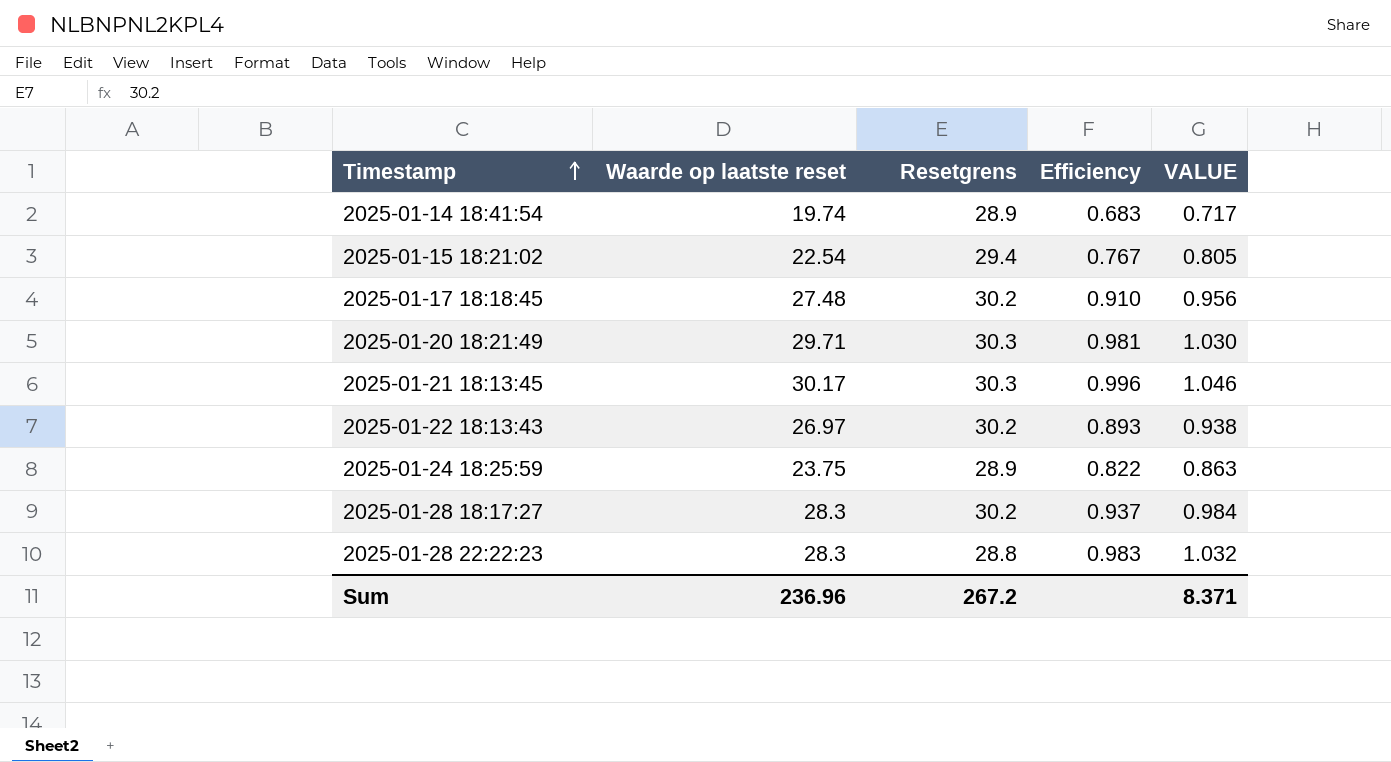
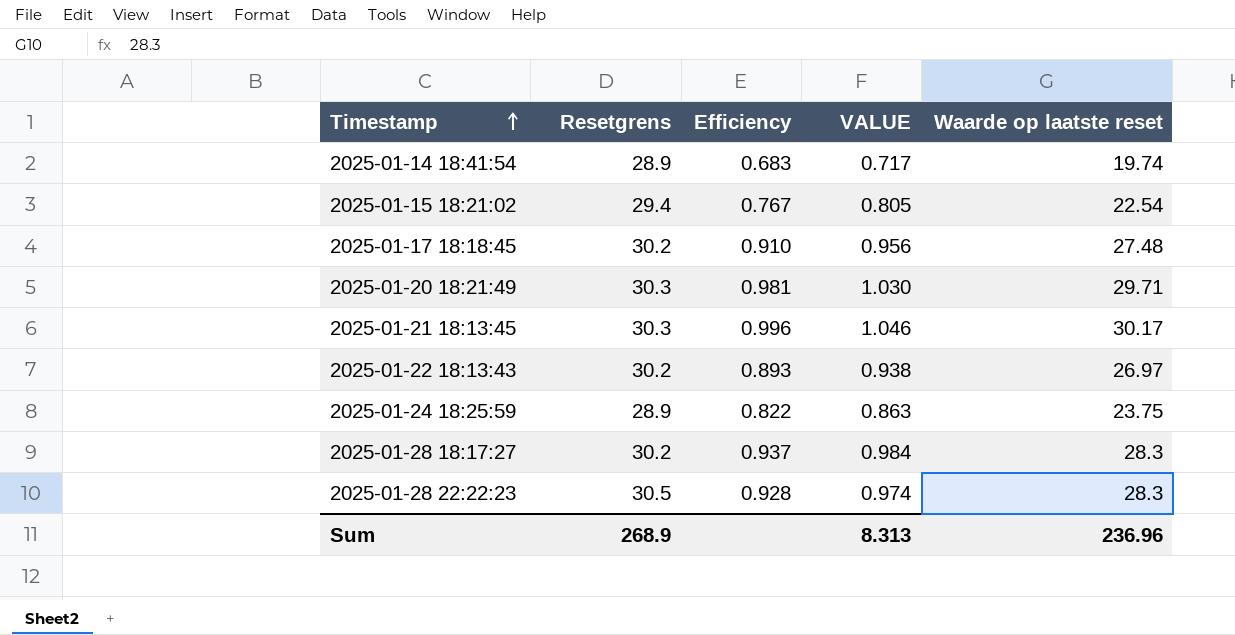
column Waarde op laatste reset | position: 2 -> 5
2025-01-28 22:22:23 | Resetgrens: 28.8 -> 30.5
2025-01-28 22:22:23 | Efficiency: 0.983 -> 0.928
2025-01-28 22:22:23 | VALUE: 1.032 -> 0.974
Sum | Resetgrens: 267.2 -> 268.9
Sum | VALUE: 8.371 -> 8.313

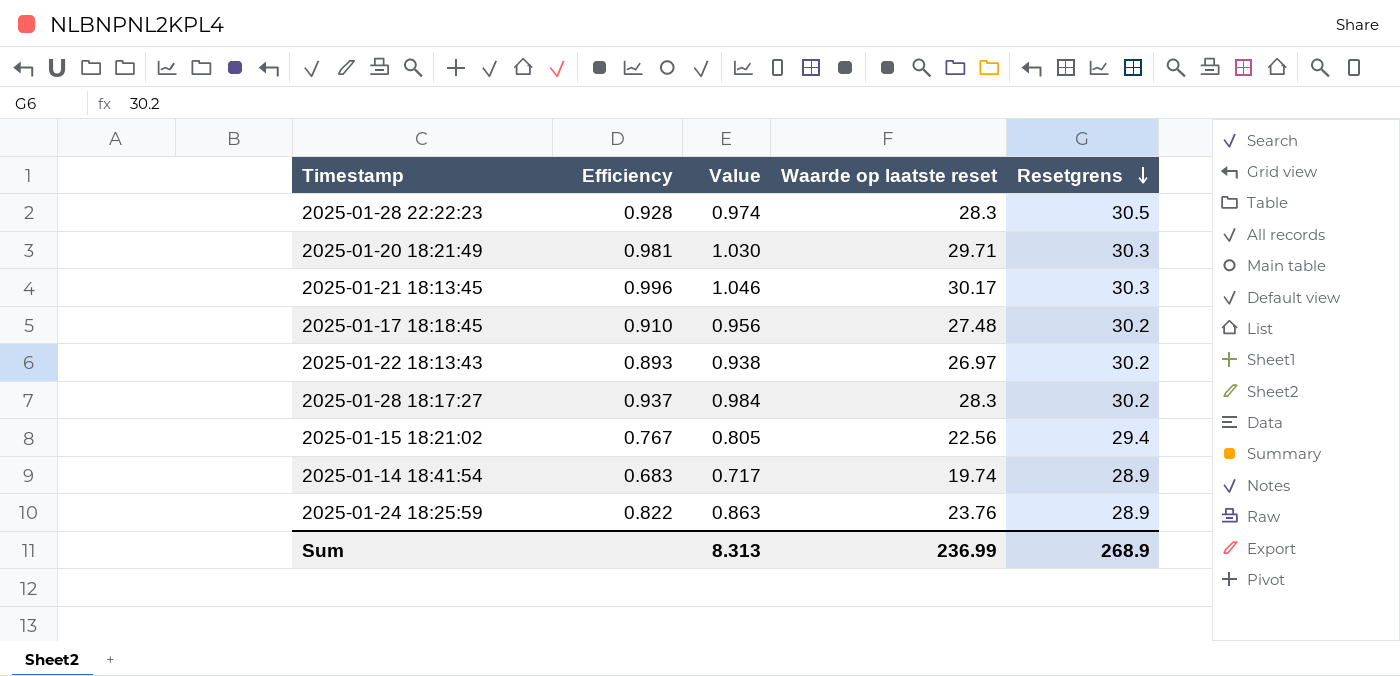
row order: Timestamp ascending -> Resetgrens descending
column name: VALUE -> Value
column Resetgrens | position: 2 -> 5
2025-01-15 18:21:02 | Waarde op laatste reset: 22.54 -> 22.56
2025-01-24 18:25:59 | Waarde op laatste reset: 23.75 -> 23.76
Sum | Waarde op laatste reset: 236.96 -> 236.99

